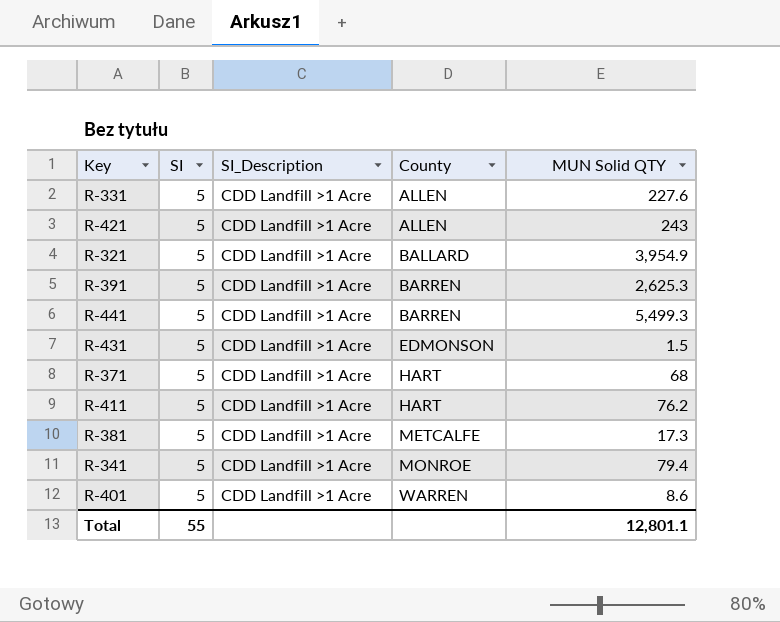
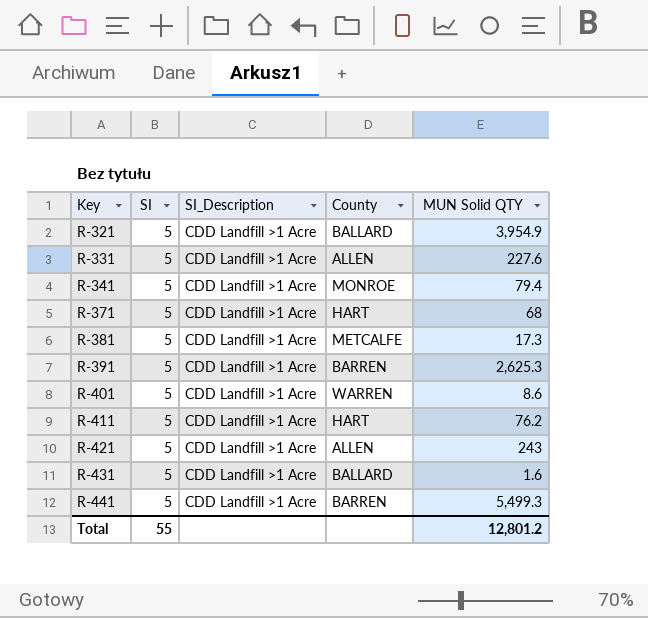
row order: County ascending -> Key ascending
R-431 | County: EDMONSON -> BALLARD
R-431 | MUN Solid QTY: 1.5 -> 1.6
Total | MUN Solid QTY: 12,801.1 -> 12,801.2

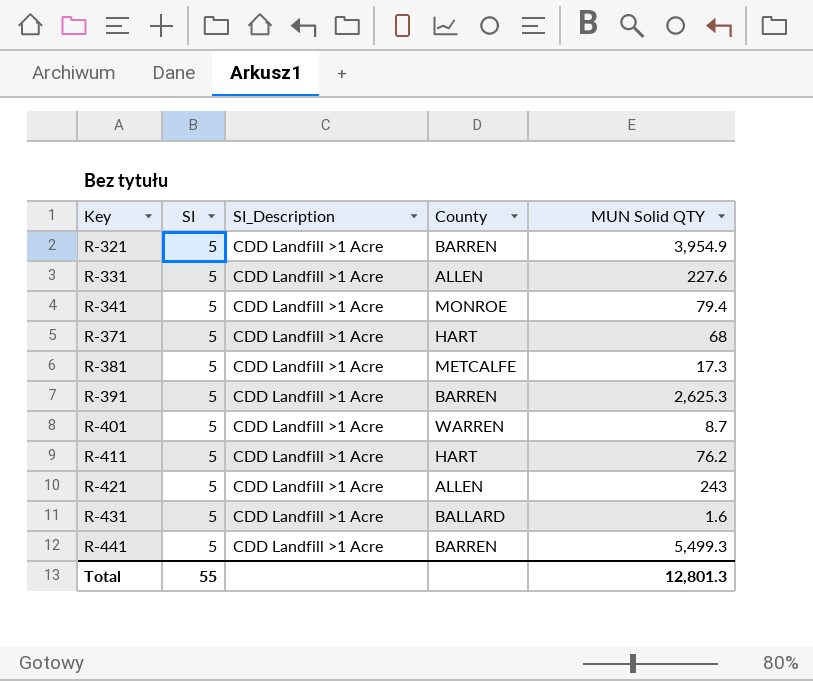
R-321 | County: BALLARD -> BARREN
R-401 | MUN Solid QTY: 8.6 -> 8.7
Total | MUN Solid QTY: 12,801.2 -> 12,801.3

